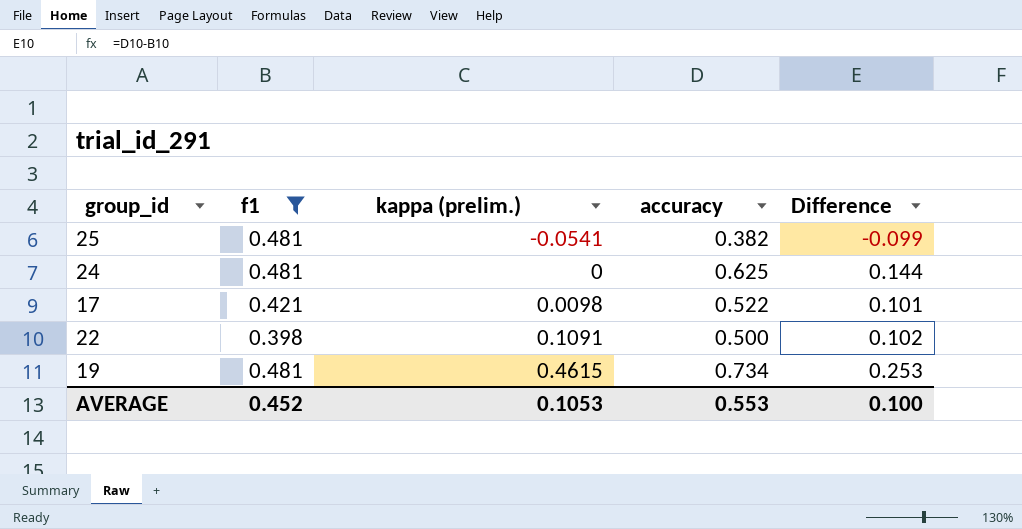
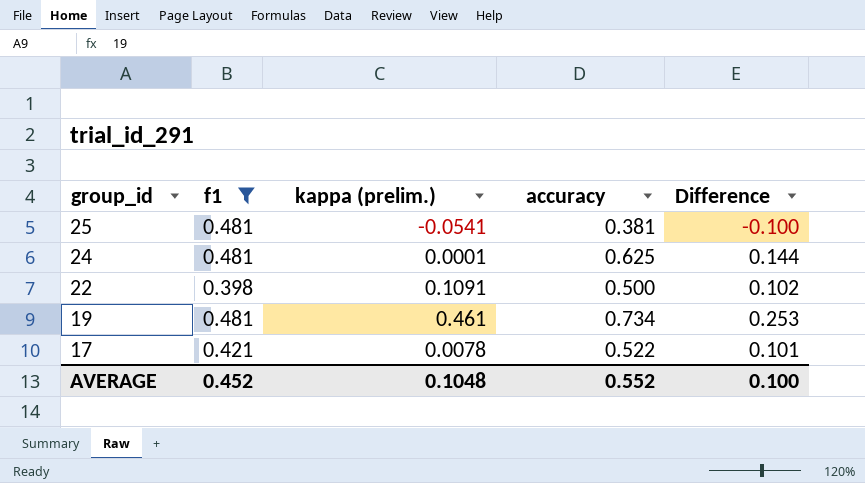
row order: kappa (prelim.) ascending -> group_id descending
25 | accuracy: 0.382 -> 0.381
25 | Difference: -0.099 -> -0.100
24 | kappa (prelim.): 0 -> 0.0001
19 | kappa (prelim.): 0.4615 -> 0.461
17 | kappa (prelim.): 0.0098 -> 0.0078
AVERAGE | kappa (prelim.): 0.1053 -> 0.1048
AVERAGE | accuracy: 0.553 -> 0.552

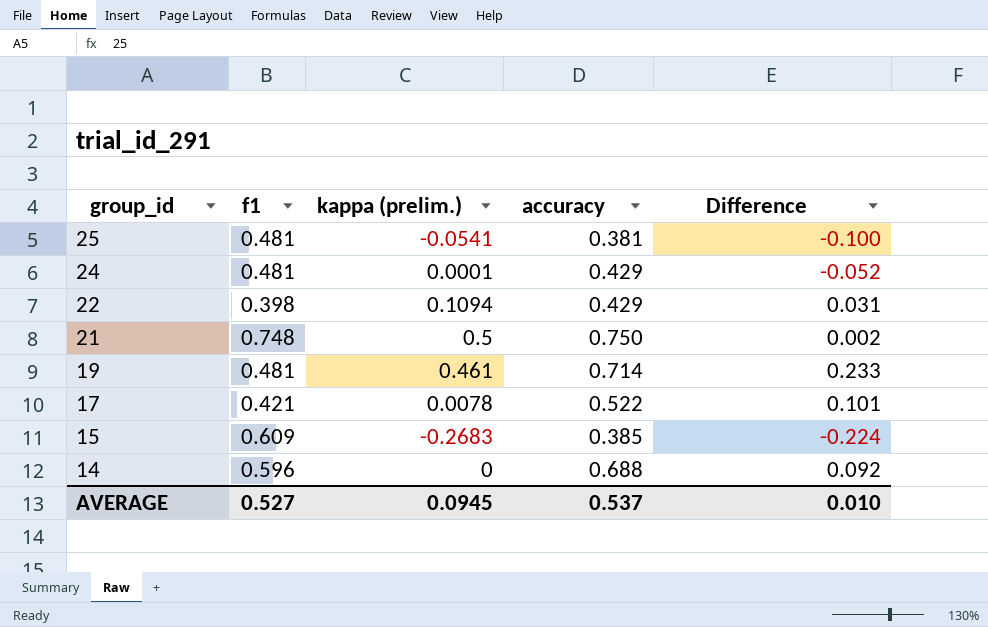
filter: f1 <= 0.481 -> none
24 | accuracy: 0.625 -> 0.429
24 | Difference: 0.144 -> -0.052
22 | kappa (prelim.): 0.1091 -> 0.1094
22 | accuracy: 0.500 -> 0.429
22 | Difference: 0.102 -> 0.031
19 | accuracy: 0.734 -> 0.714
19 | Difference: 0.253 -> 0.233
AVERAGE | f1: 0.452 -> 0.527
AVERAGE | kappa (prelim.): 0.1048 -> 0.0945
AVERAGE | accuracy: 0.552 -> 0.537
AVERAGE | Difference: 0.100 -> 0.010

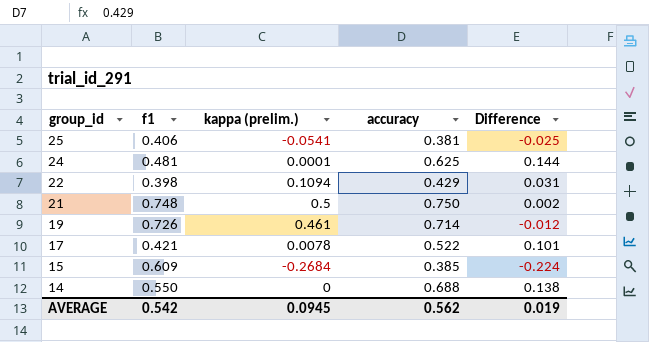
25 | f1: 0.481 -> 0.406
25 | Difference: -0.100 -> -0.025
24 | accuracy: 0.429 -> 0.625
24 | Difference: -0.052 -> 0.144
19 | f1: 0.481 -> 0.726
19 | Difference: 0.233 -> -0.012
15 | kappa (prelim.): -0.2683 -> -0.2684
14 | f1: 0.596 -> 0.550
14 | Difference: 0.092 -> 0.138
AVERAGE | f1: 0.527 -> 0.542
AVERAGE | accuracy: 0.537 -> 0.562
AVERAGE | Difference: 0.010 -> 0.019

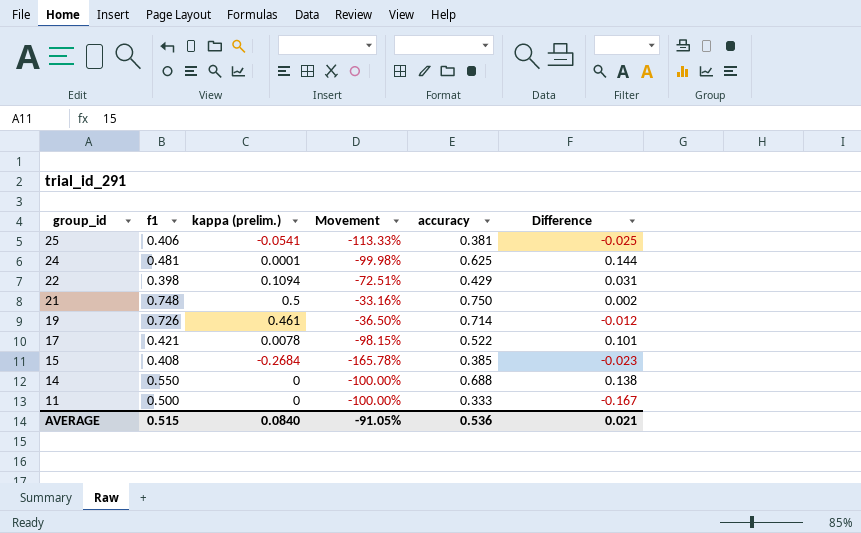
column Movement | formula: none -> ([kappa (prelim.)] - [f1]) / [f1]
15 | f1: 0.609 -> 0.408
15 | Difference: -0.224 -> -0.023
row 11: none -> 0.500 | 0 | -100.00% | 0.333 | -0.167
AVERAGE | f1: 0.542 -> 0.515
AVERAGE | kappa (prelim.): 0.0945 -> 0.0840
AVERAGE | accuracy: 0.562 -> 0.536
AVERAGE | Difference: 0.019 -> 0.021

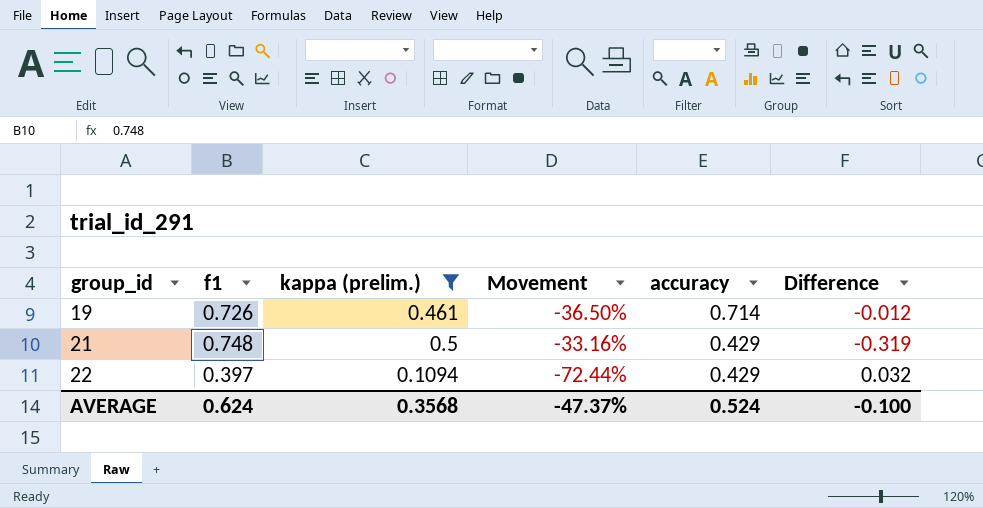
filter: none -> kappa (prelim.) >= 0.1094
row order: group_id descending -> group_id ascending
21 | accuracy: 0.750 -> 0.429
21 | Difference: 0.002 -> -0.319
22 | f1: 0.398 -> 0.397
22 | Movement: -72.51% -> -72.44%
22 | Difference: 0.031 -> 0.032
AVERAGE | f1: 0.515 -> 0.624
AVERAGE | kappa (prelim.): 0.0840 -> 0.3568
AVERAGE | Movement: -91.05% -> -47.37%
AVERAGE | accuracy: 0.536 -> 0.524
AVERAGE | Difference: 0.021 -> -0.100

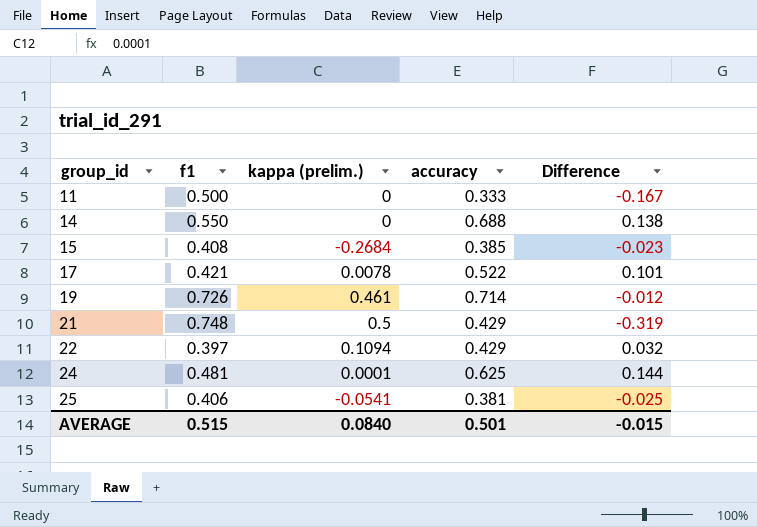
filter: kappa (prelim.) >= 0.1094 -> none
column Movement | formula: ([kappa (prelim.)] - [f1]) / [f1] -> none
AVERAGE | f1: 0.624 -> 0.515
AVERAGE | kappa (prelim.): 0.3568 -> 0.0840
AVERAGE | accuracy: 0.524 -> 0.501
AVERAGE | Difference: -0.100 -> -0.015

